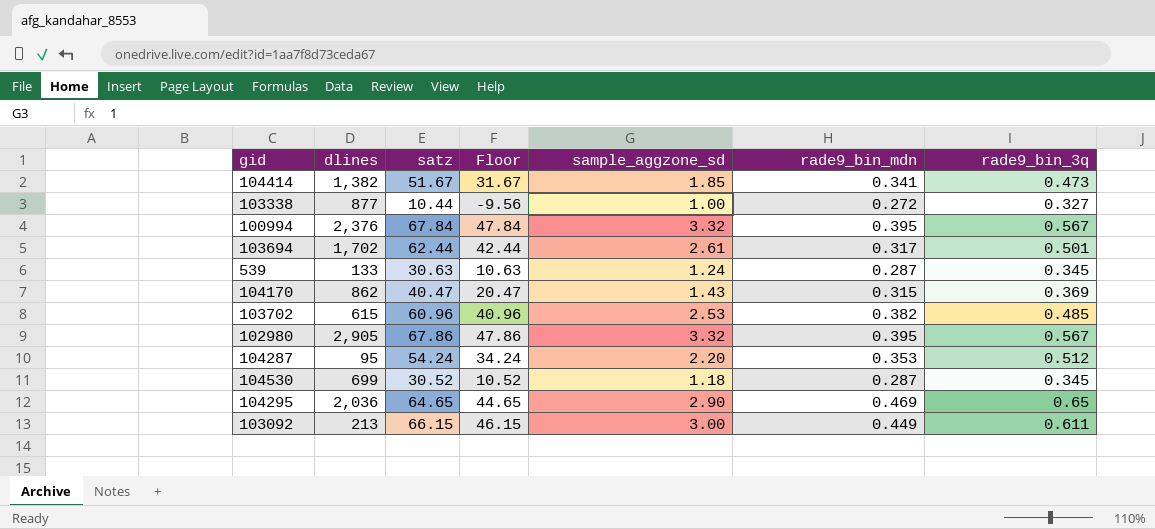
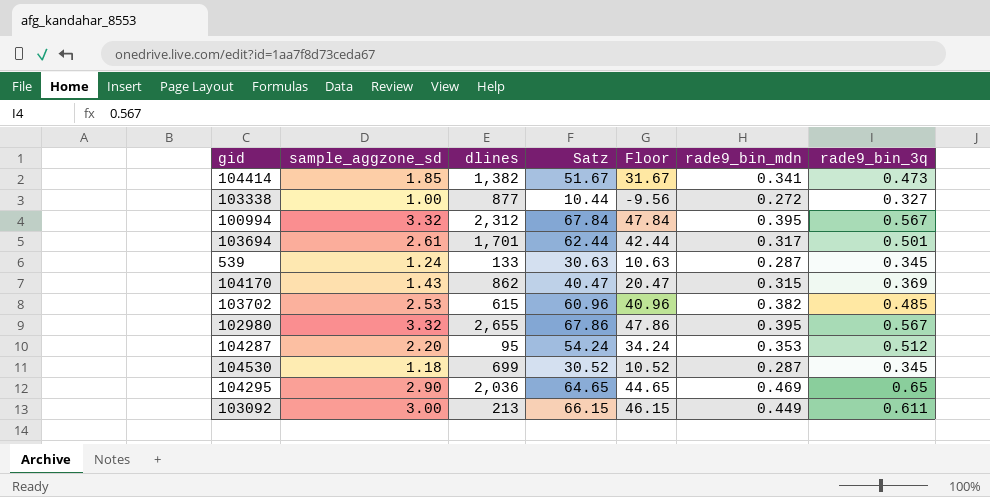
column sample_aggzone_sd | position: 5 -> 2
column name: satz -> Satz
100994 | dlines: 2,376 -> 2,312
103694 | dlines: 1,702 -> 1,701
102980 | dlines: 2,905 -> 2,655

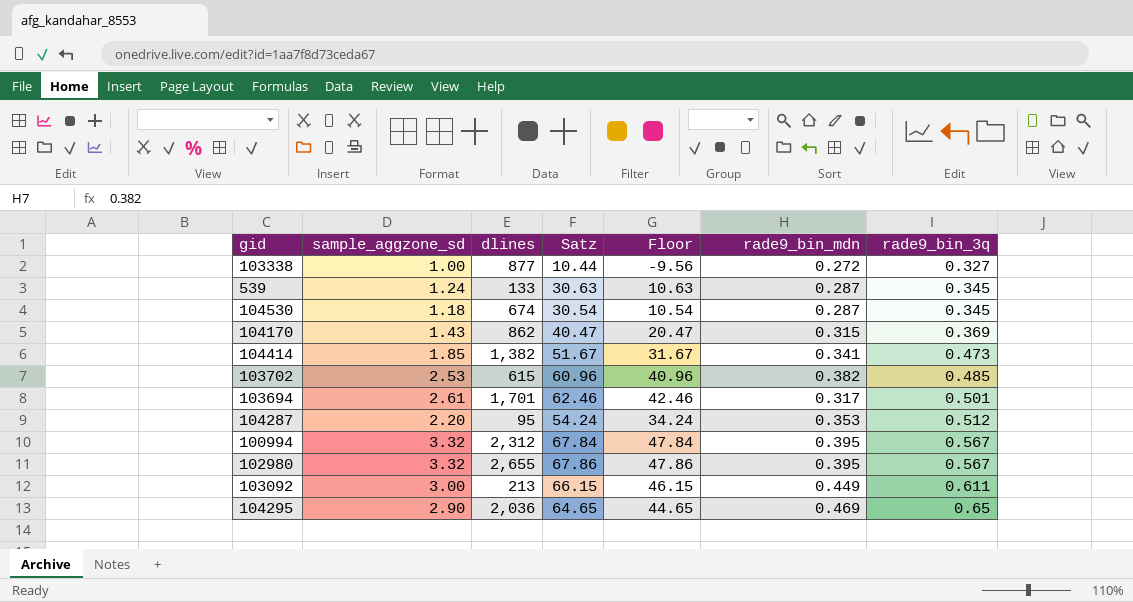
row order: none -> rade9_bin_3q ascending
104530 | dlines: 699 -> 674
104530 | Satz: 30.52 -> 30.54
104530 | Floor: 10.52 -> 10.54
103694 | Satz: 62.44 -> 62.46
103694 | Floor: 42.44 -> 42.46

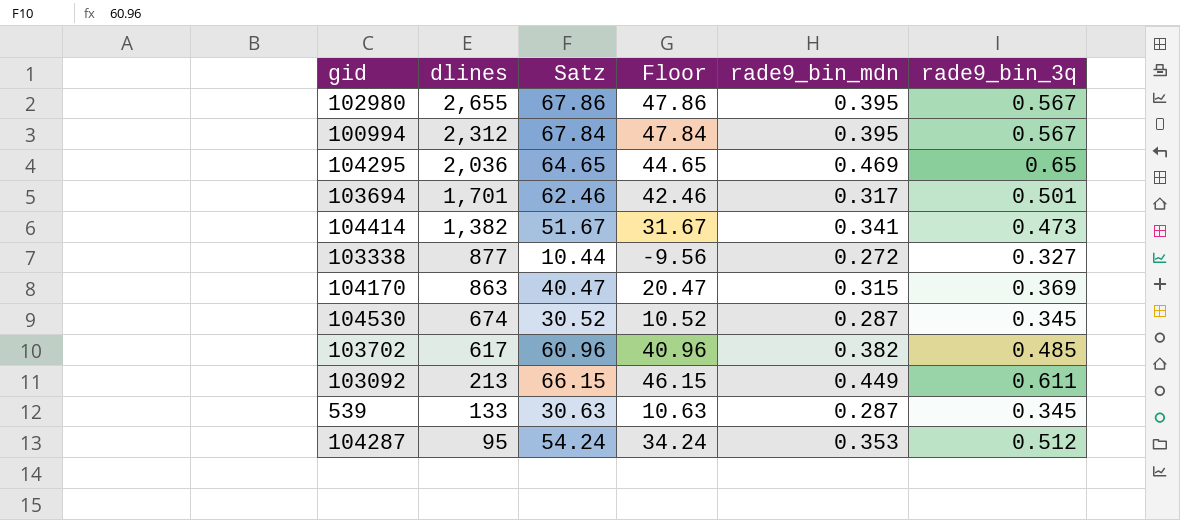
row order: rade9_bin_3q ascending -> dlines descending
column sample_aggzone_sd | position: 2 -> none
104170 | dlines: 862 -> 863
104530 | Satz: 30.54 -> 30.52
104530 | Floor: 10.54 -> 10.52
103702 | dlines: 615 -> 617

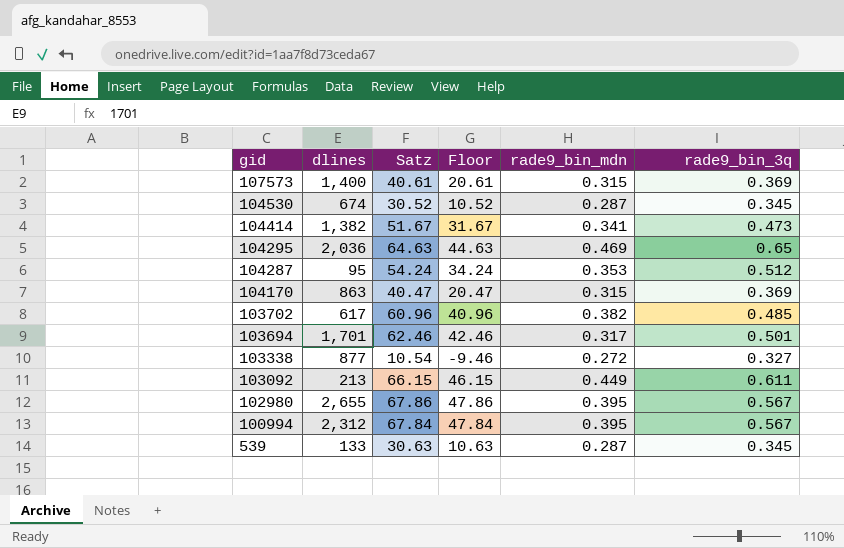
row order: dlines descending -> gid descending
row 107573: none -> 1,400 | 40.61 | 20.61 | 0.315 | 0.369
104295 | Satz: 64.65 -> 64.63
104295 | Floor: 44.65 -> 44.63
103338 | Satz: 10.44 -> 10.54
103338 | Floor: -9.56 -> -9.46

